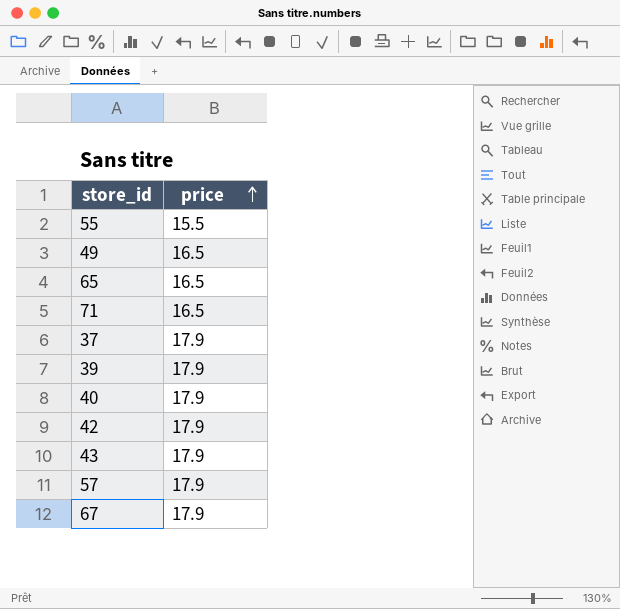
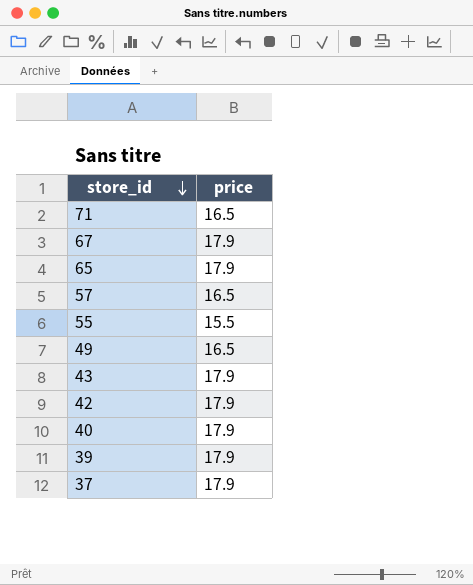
row order: price ascending -> store_id descending
65 | price: 16.5 -> 17.9
57 | price: 17.9 -> 16.5

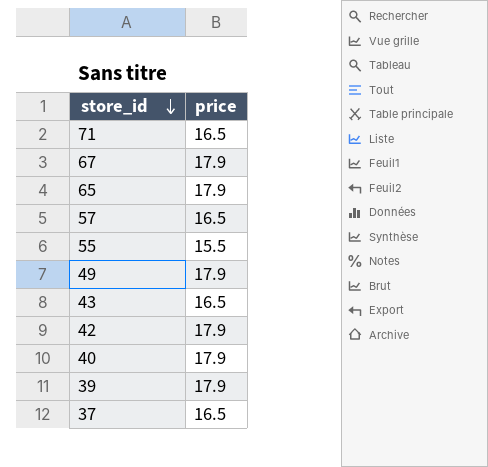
49 | price: 16.5 -> 17.9
43 | price: 17.9 -> 16.5
37 | price: 17.9 -> 16.5

